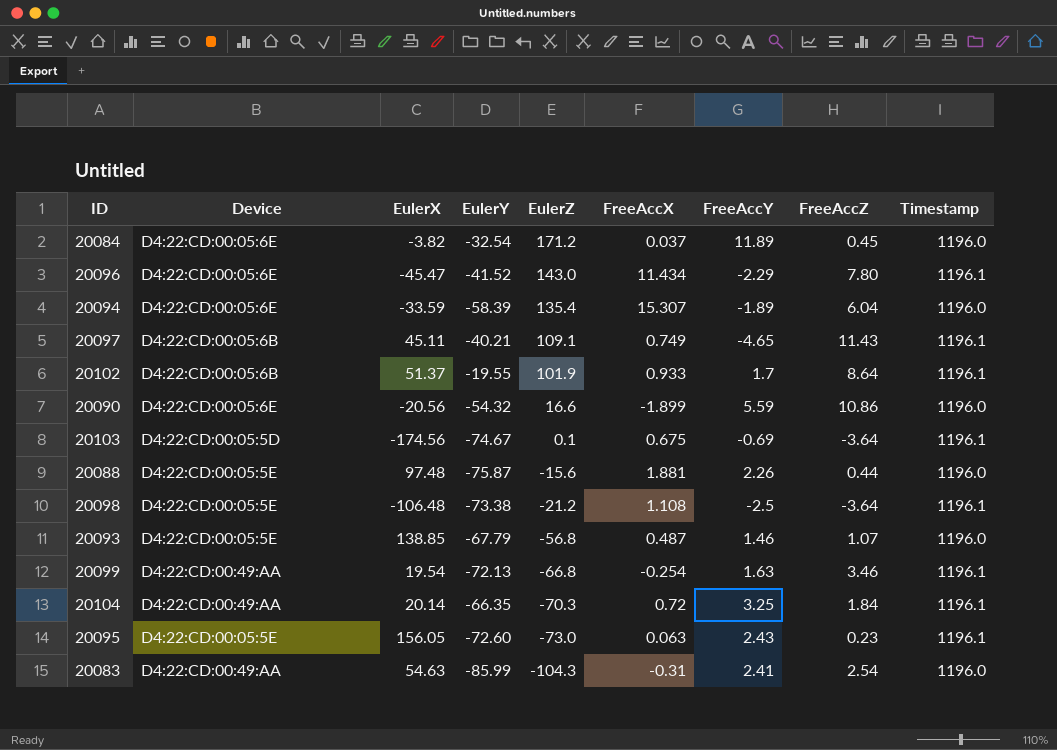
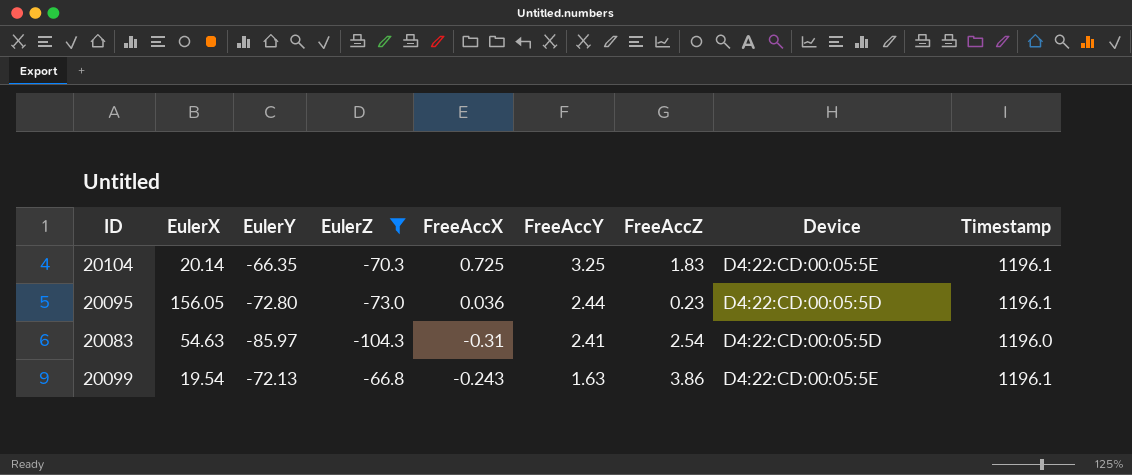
filter: none -> EulerZ <= -66.8
row order: EulerZ descending -> FreeAccY descending
column Device | position: 2 -> 8
20104 | FreeAccX: 0.72 -> 0.725
20104 | FreeAccZ: 1.84 -> 1.83
20104 | Device: D4:22:CD:00:49:AA -> D4:22:CD:00:05:5E
20095 | EulerY: -72.60 -> -72.80
20095 | FreeAccX: 0.063 -> 0.036
20095 | FreeAccY: 2.43 -> 2.44
20095 | Device: D4:22:CD:00:05:5E -> D4:22:CD:00:05:5D
20083 | EulerY: -85.99 -> -85.97
20083 | Device: D4:22:CD:00:49:AA -> D4:22:CD:00:05:5D
20099 | FreeAccX: -0.254 -> -0.243
20099 | FreeAccZ: 3.46 -> 3.86
20099 | Device: D4:22:CD:00:49:AA -> D4:22:CD:00:05:5E

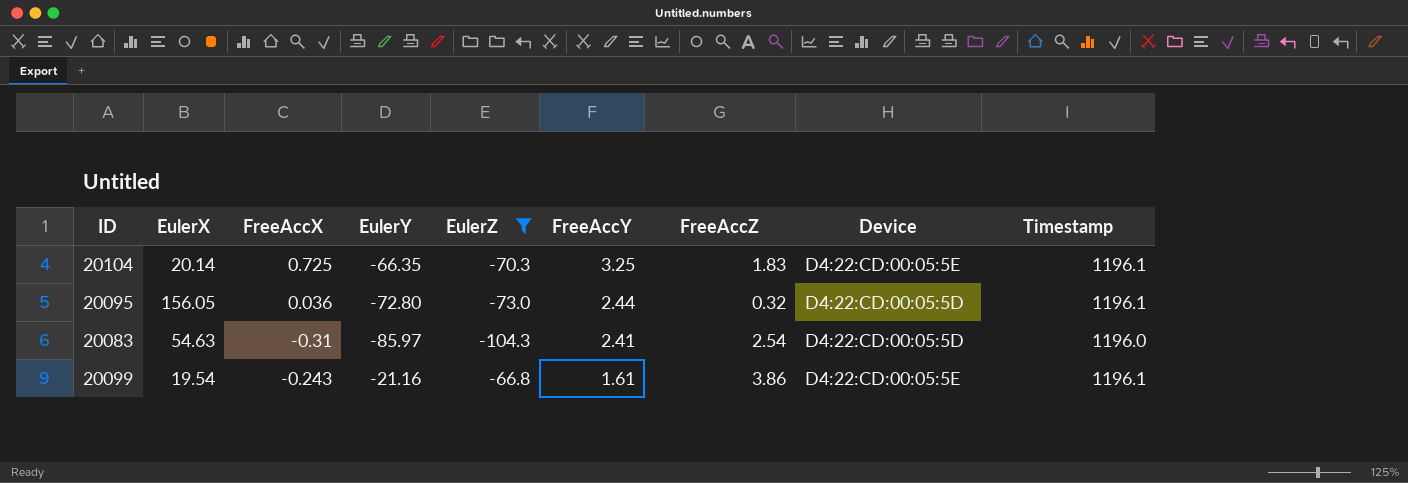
column FreeAccX | position: 5 -> 3
20095 | FreeAccZ: 0.23 -> 0.32
20099 | EulerY: -72.13 -> -21.16
20099 | FreeAccY: 1.63 -> 1.61

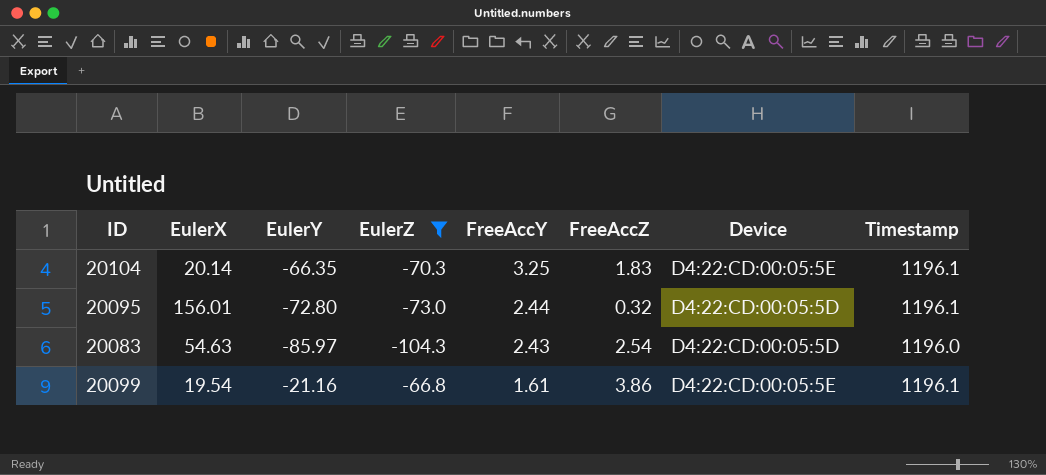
column FreeAccX | position: 3 -> none
20095 | EulerX: 156.05 -> 156.01
20083 | FreeAccY: 2.41 -> 2.43

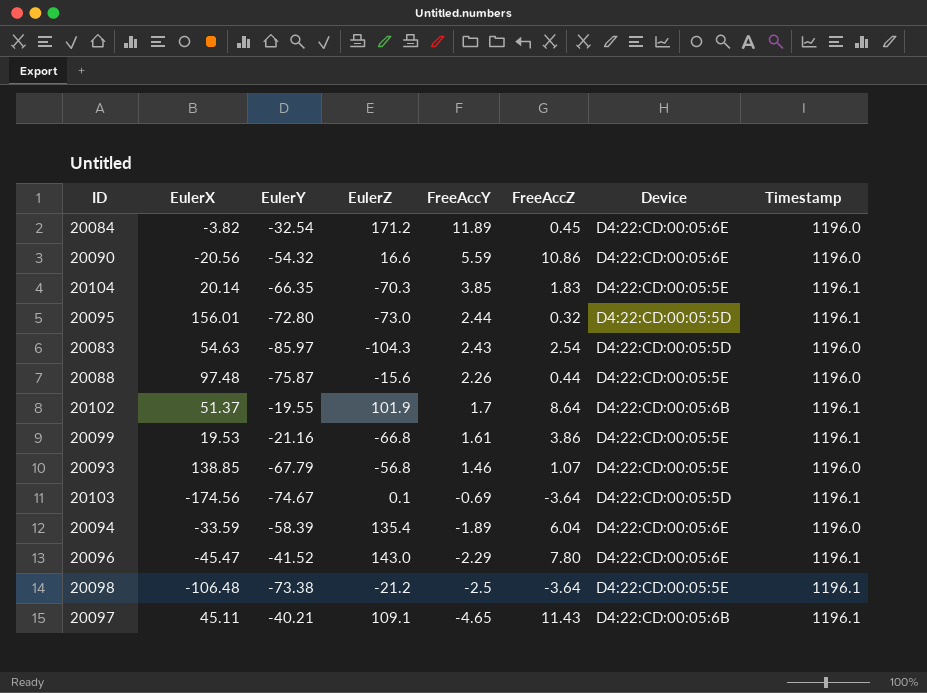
filter: EulerZ <= -66.8 -> none
20104 | FreeAccY: 3.25 -> 3.85
20099 | EulerX: 19.54 -> 19.53

